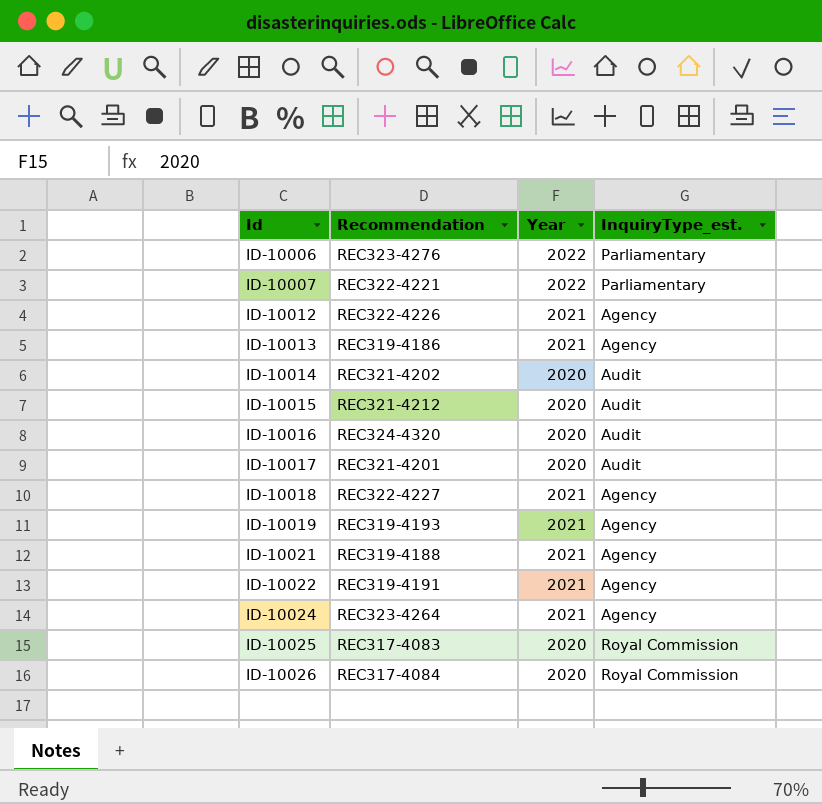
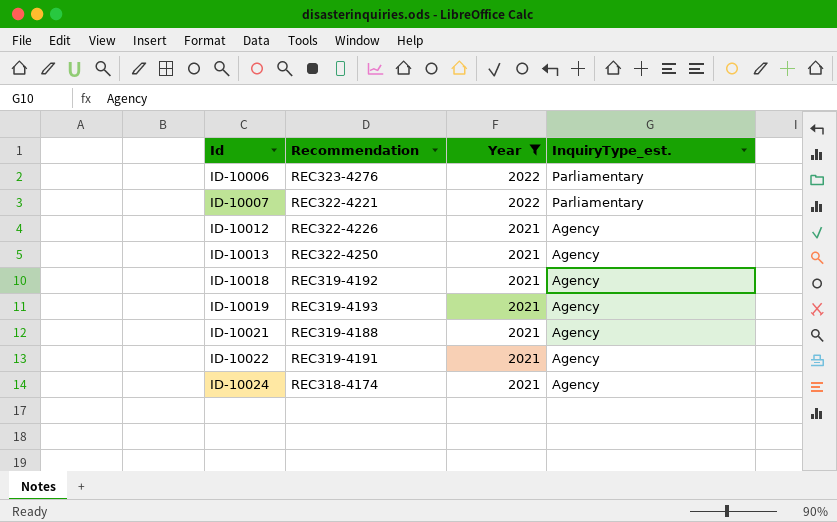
filter: none -> Year != 2020
ID-10013 | Recommendation: REC319-4186 -> REC322-4250
ID-10018 | Recommendation: REC322-4227 -> REC319-4192
ID-10024 | Recommendation: REC323-4264 -> REC318-4174

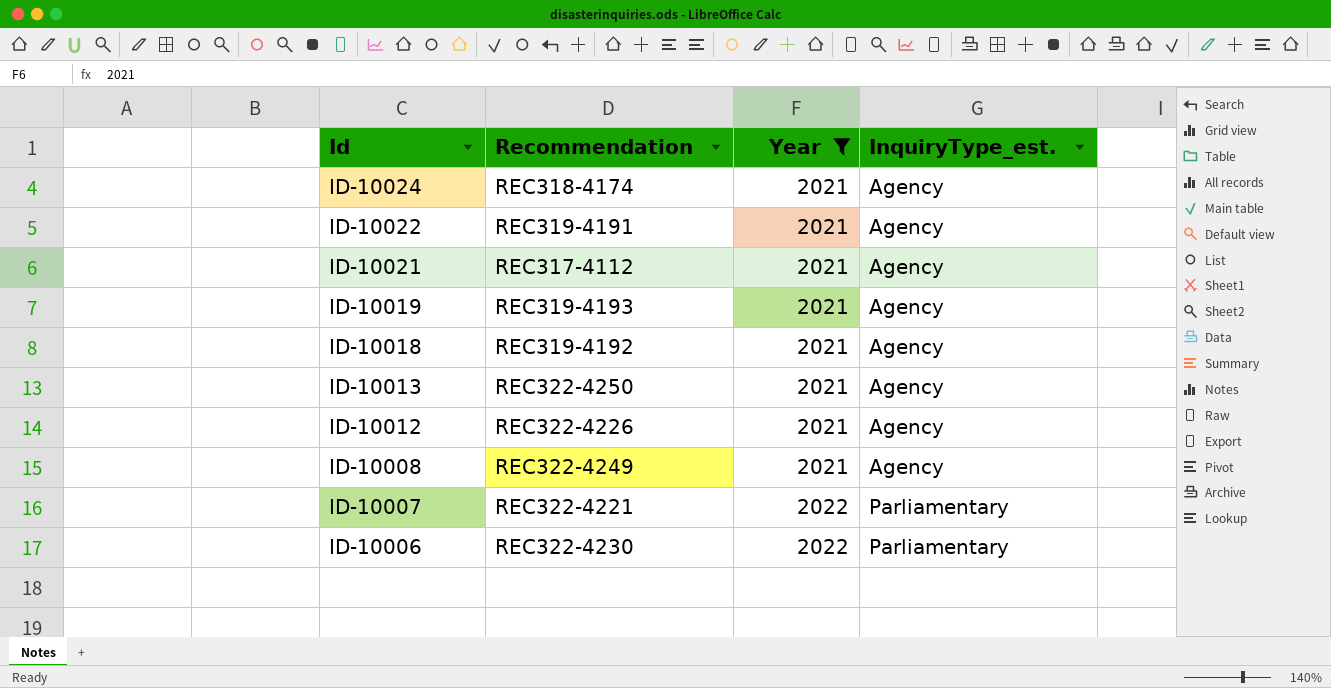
row order: Id ascending -> Id descending
ID-10021 | Recommendation: REC319-4188 -> REC317-4112
row ID-10008: none -> REC322-4249 | 2021 | Agency
ID-10006 | Recommendation: REC323-4276 -> REC322-4230

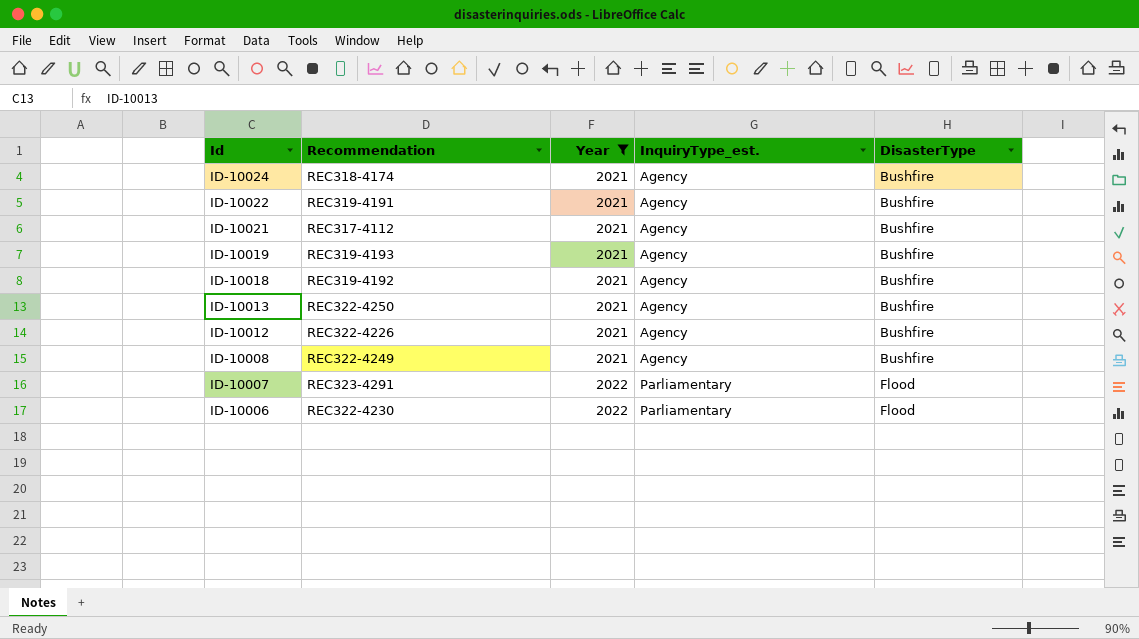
column DisasterType | position: none -> 5
ID-10007 | Recommendation: REC322-4221 -> REC323-4291

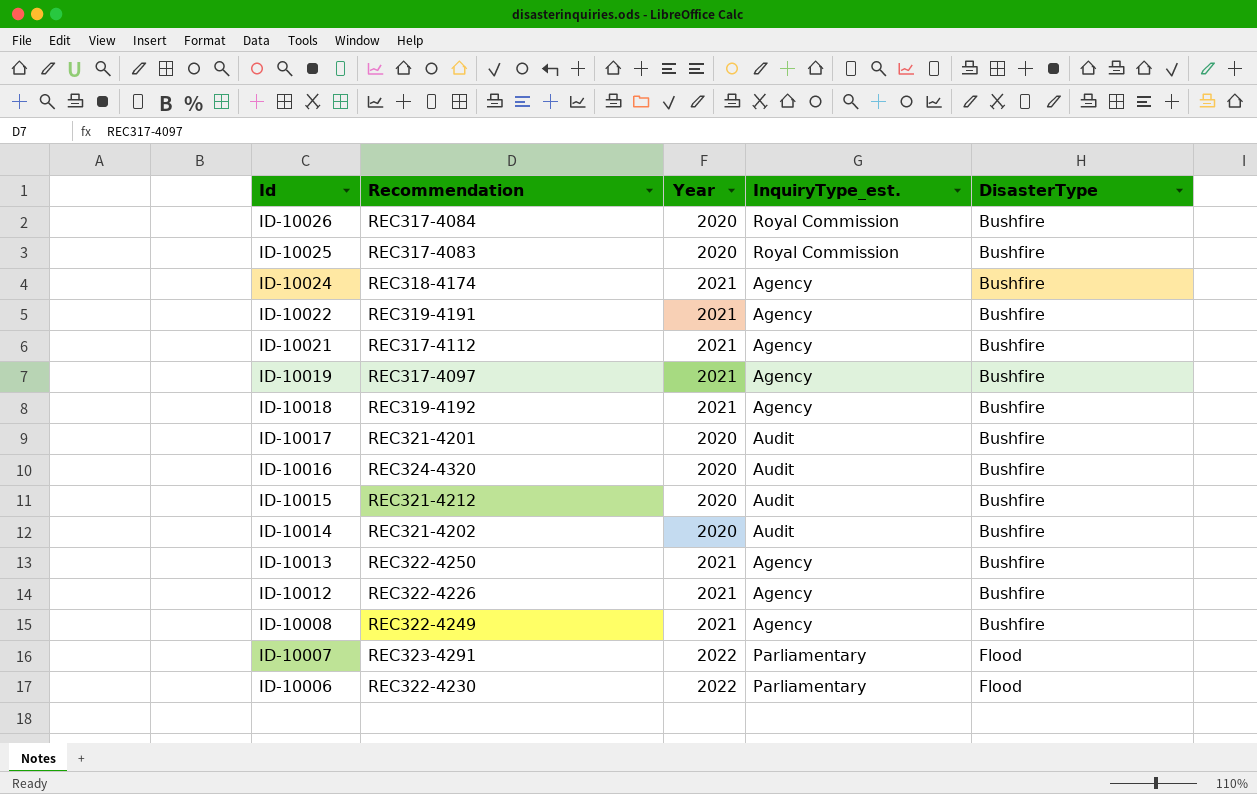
filter: Year != 2020 -> none
ID-10019 | Recommendation: REC319-4193 -> REC317-4097

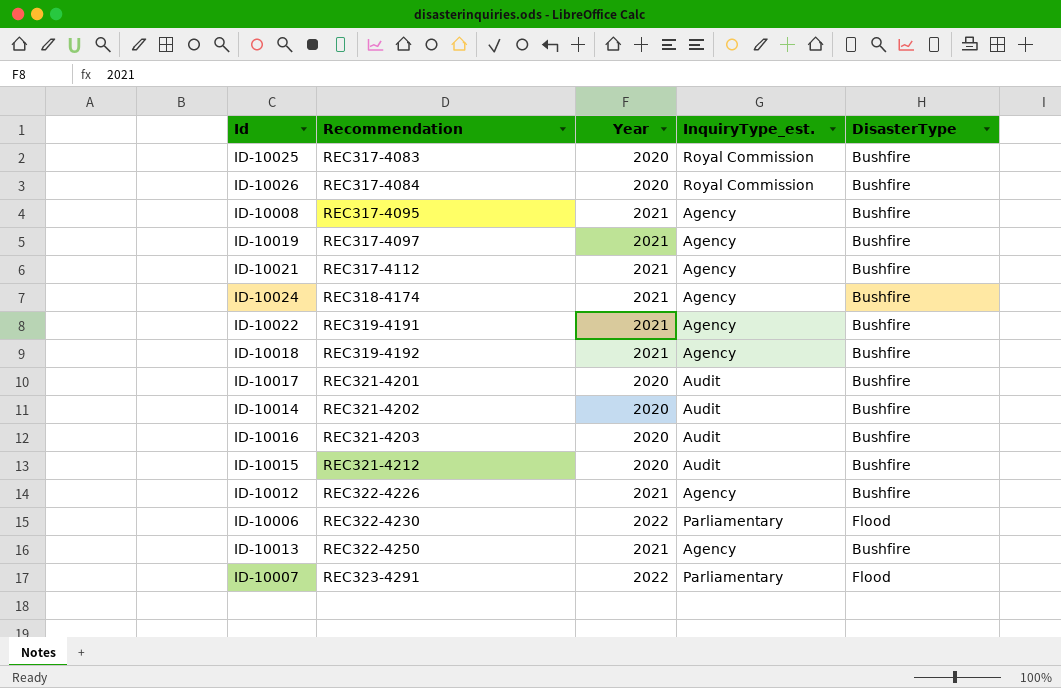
row order: Id descending -> Recommendation ascending
ID-10008 | Recommendation: REC322-4249 -> REC317-4095
ID-10016 | Recommendation: REC324-4320 -> REC321-4203

